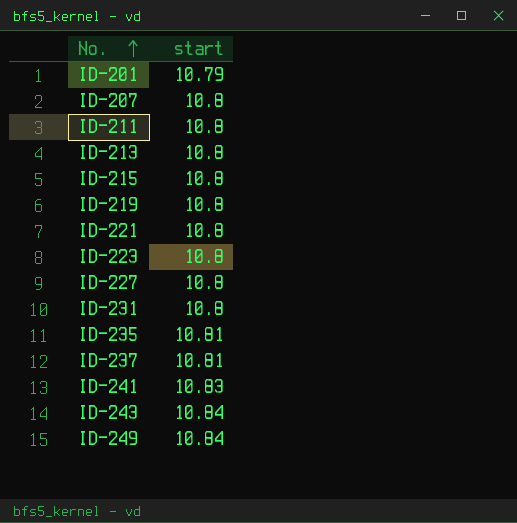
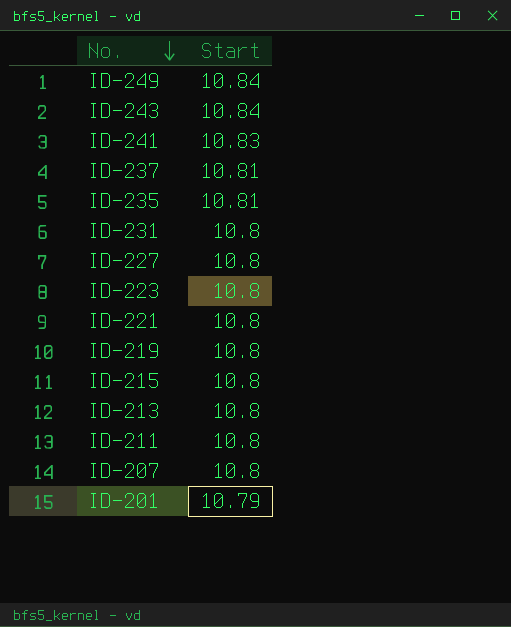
row order: No. ascending -> No. descending
column name: start -> Start

